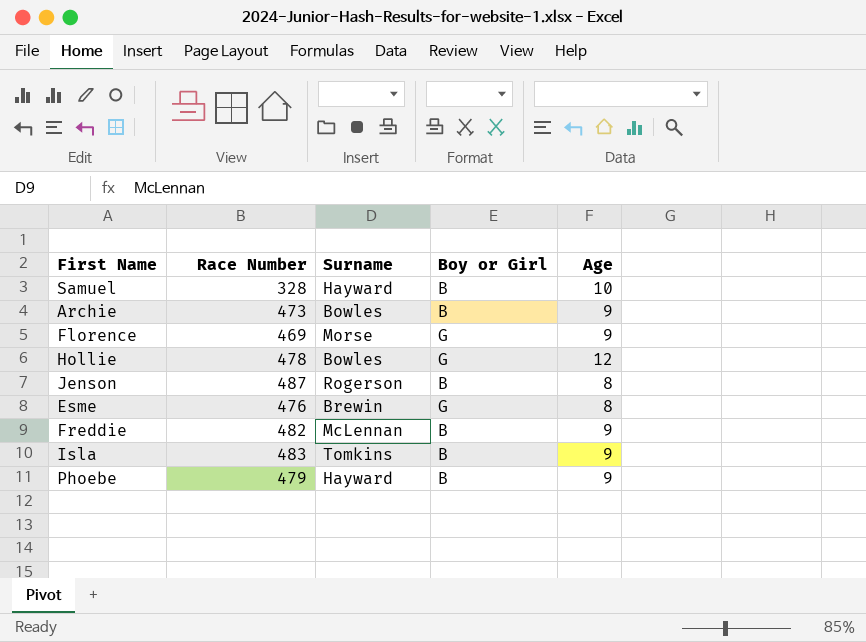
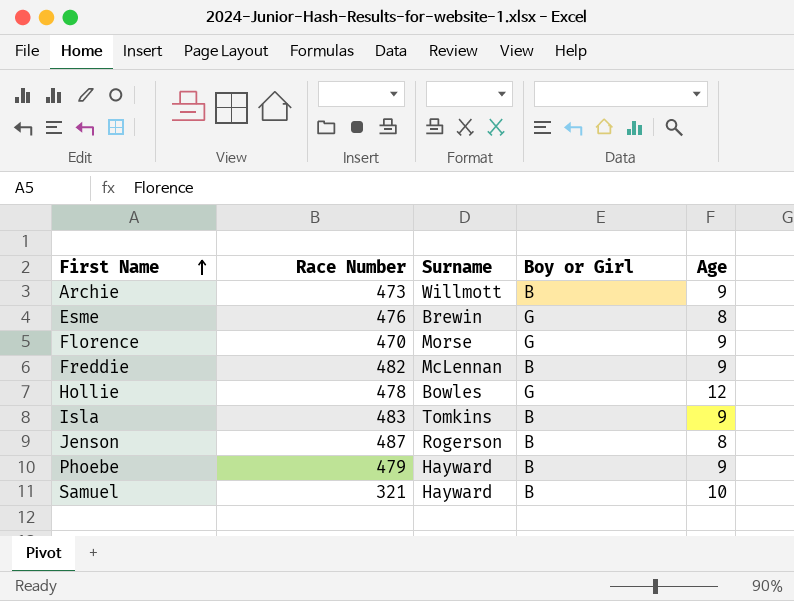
row order: none -> First Name ascending
Archie | Surname: Bowles -> Willmott
Florence | Race Number: 469 -> 470
Samuel | Race Number: 328 -> 321

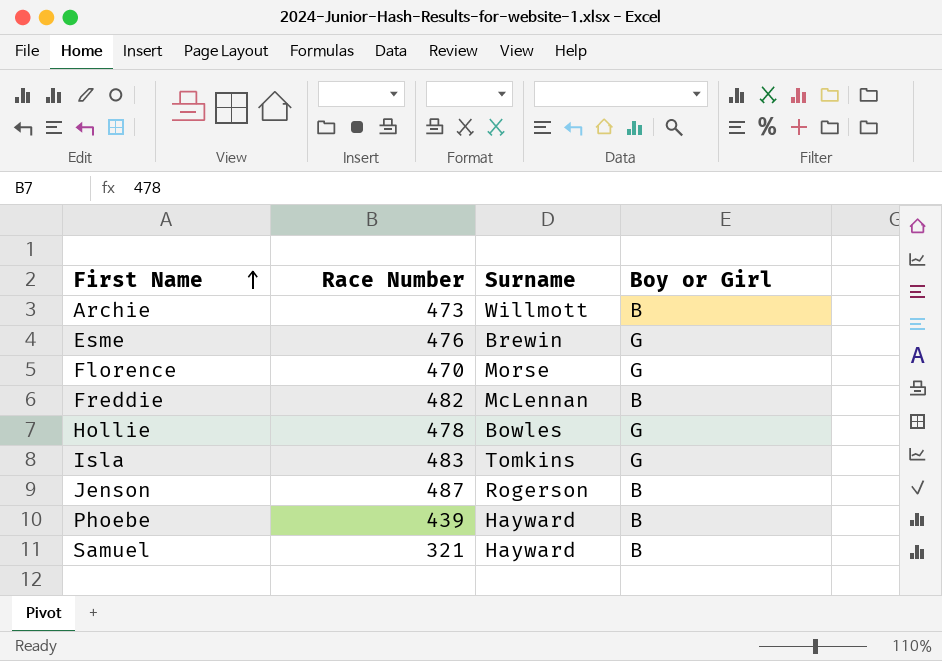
column Age | position: 5 -> none
Isla | Boy or Girl: B -> G
Phoebe | Race Number: 479 -> 439

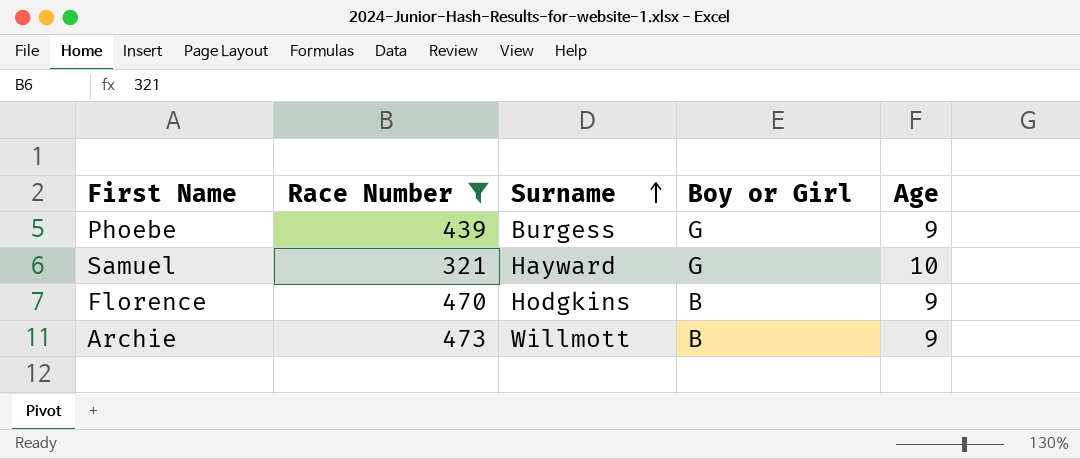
filter: none -> Race Number <= 473
row order: First Name ascending -> Surname ascending
column Age | position: none -> 5
Phoebe | Surname: Hayward -> Burgess
Phoebe | Boy or Girl: B -> G
Samuel | Boy or Girl: B -> G
Florence | Surname: Morse -> Hodgkins
Florence | Boy or Girl: G -> B

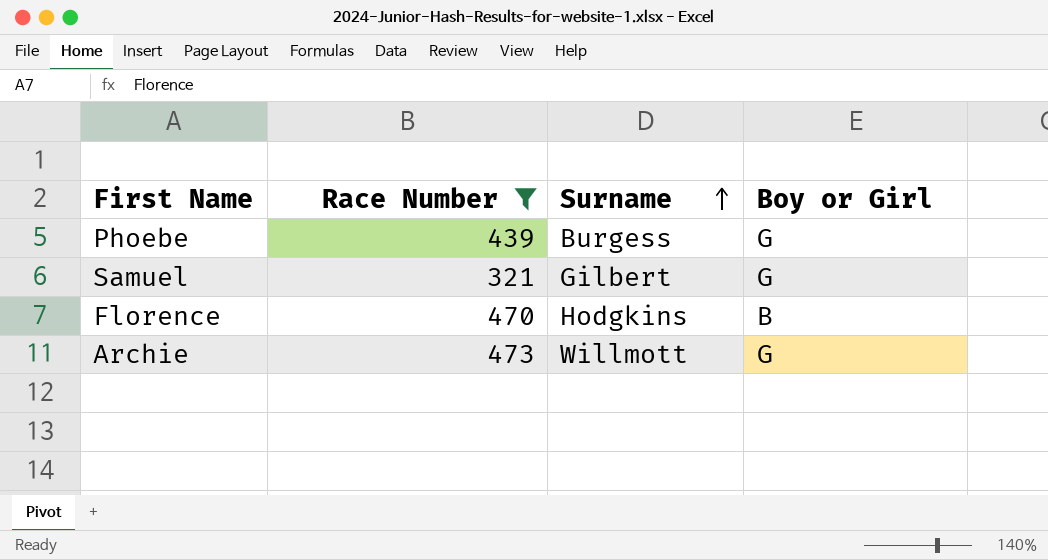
column Age | position: 5 -> none
Samuel | Surname: Hayward -> Gilbert
Archie | Boy or Girl: B -> G

